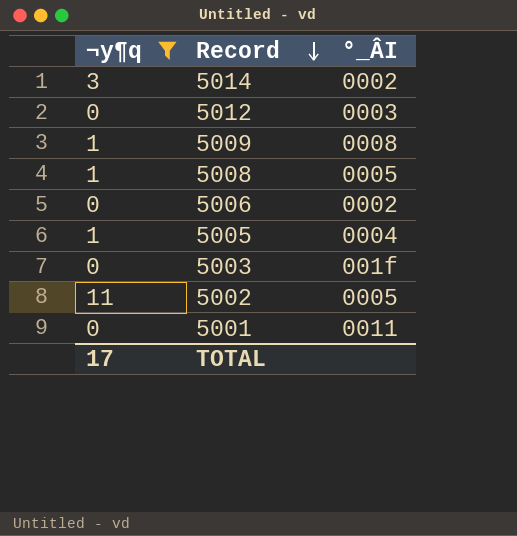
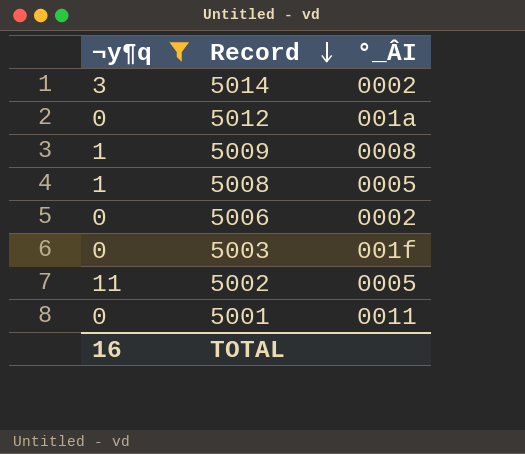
row 5005: 1 | 0004 -> none
5012 | °_ÂI: 0003 -> 001a
TOTAL | ¬y¶q: 17 -> 16

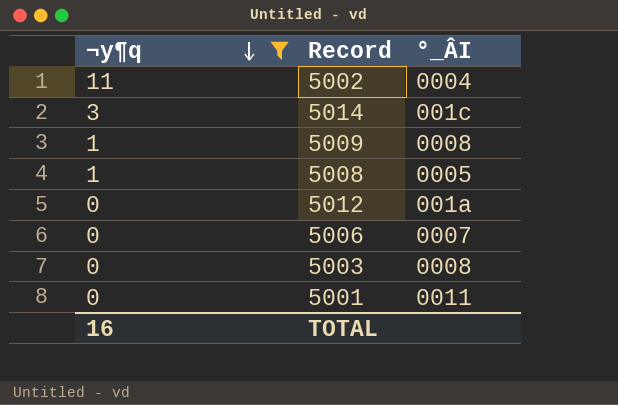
row order: Record descending -> ¬y¶q descending
5002 | °_ÂI: 0005 -> 0004
5014 | °_ÂI: 0002 -> 001c
5006 | °_ÂI: 0002 -> 0007
5003 | °_ÂI: 001f -> 0008

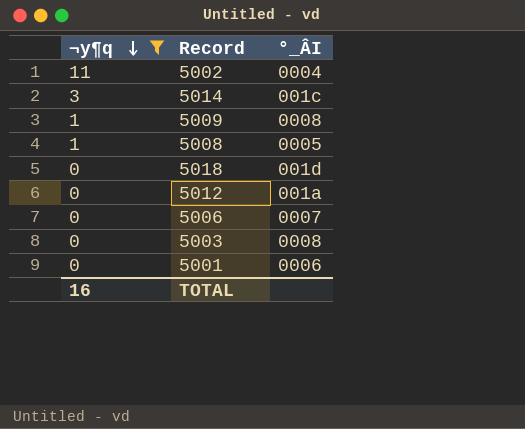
row 5018: none -> 0 | 001d
5001 | °_ÂI: 0011 -> 0006

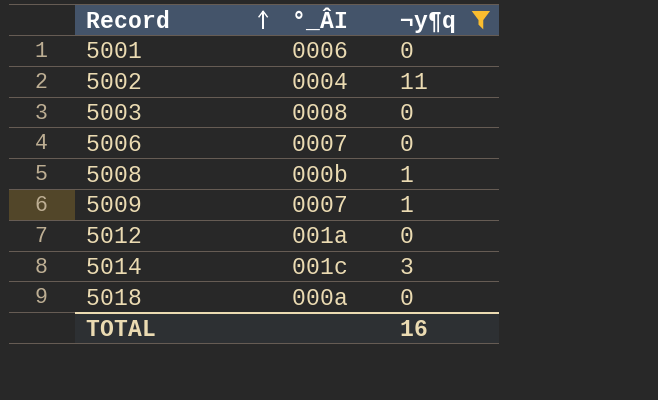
row order: ¬y¶q descending -> Record ascending
column ¬y¶q | position: 1 -> 3
5008 | °_ÂI: 0005 -> 000b
5009 | °_ÂI: 0008 -> 0007
5018 | °_ÂI: 001d -> 000a

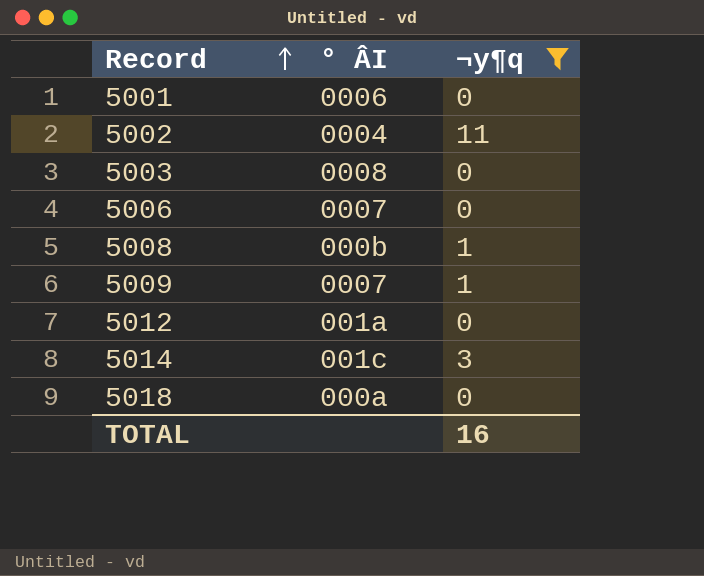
column name: °_ÂI -> ° ÂI

